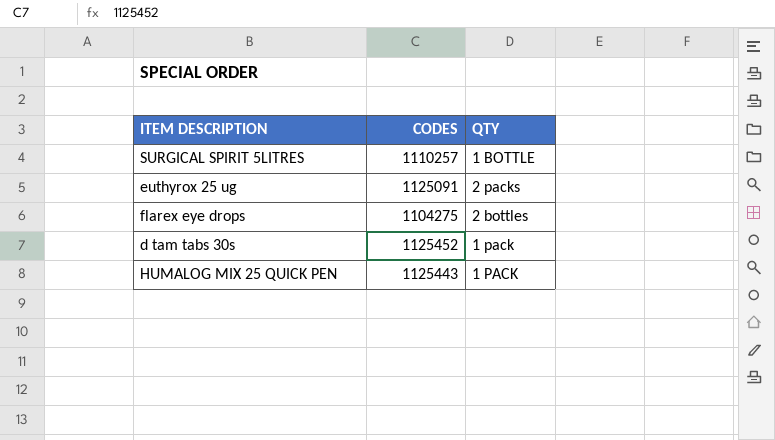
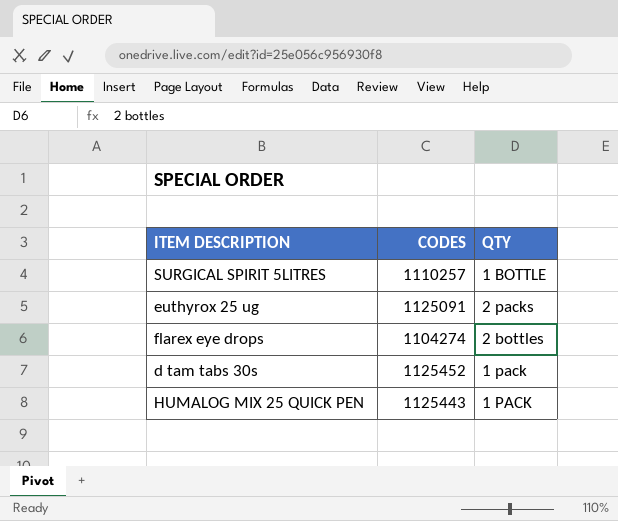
flarex eye drops | CODES: 1104275 -> 1104274

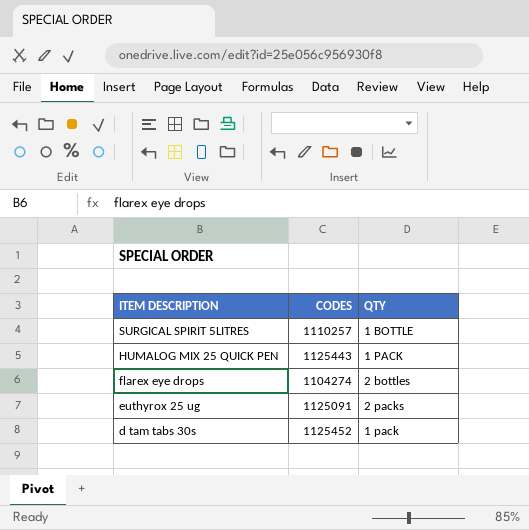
row order: none -> ITEM DESCRIPTION descending

